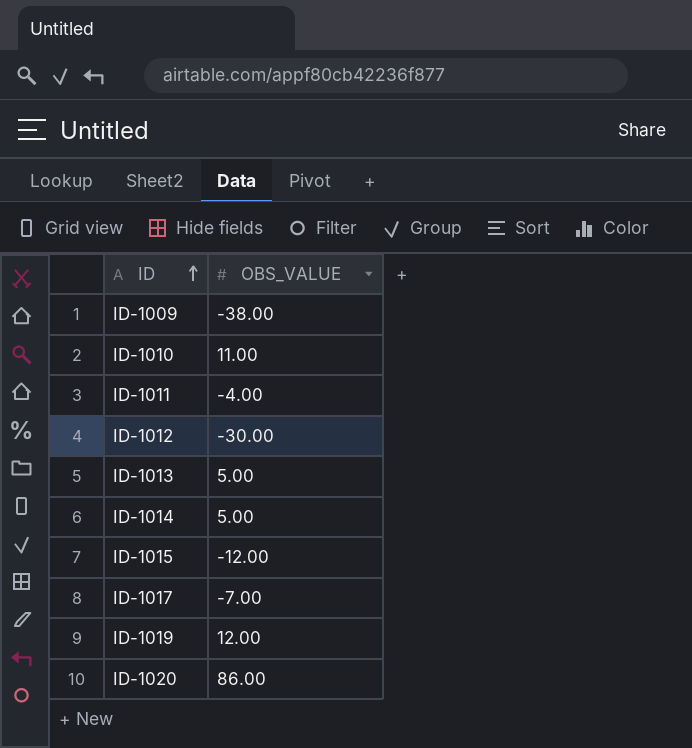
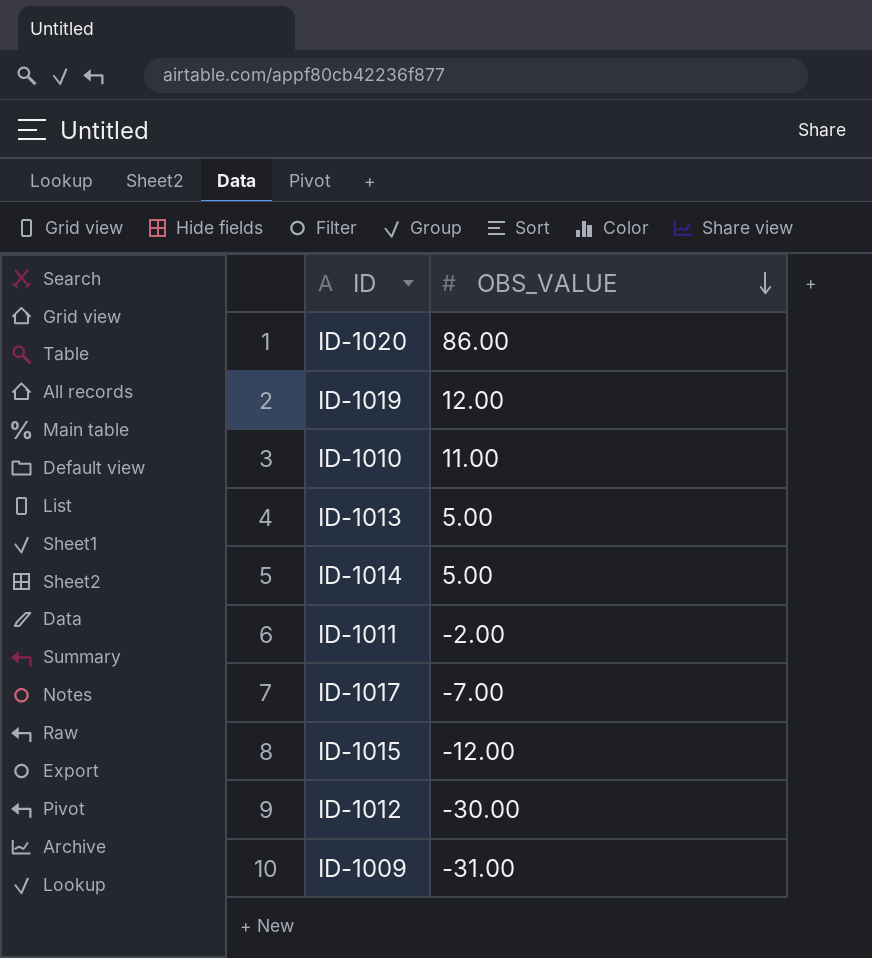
row order: ID ascending -> OBS_VALUE descending
ID-1011 | OBS_VALUE: -4.00 -> -2.00
ID-1009 | OBS_VALUE: -38.00 -> -31.00

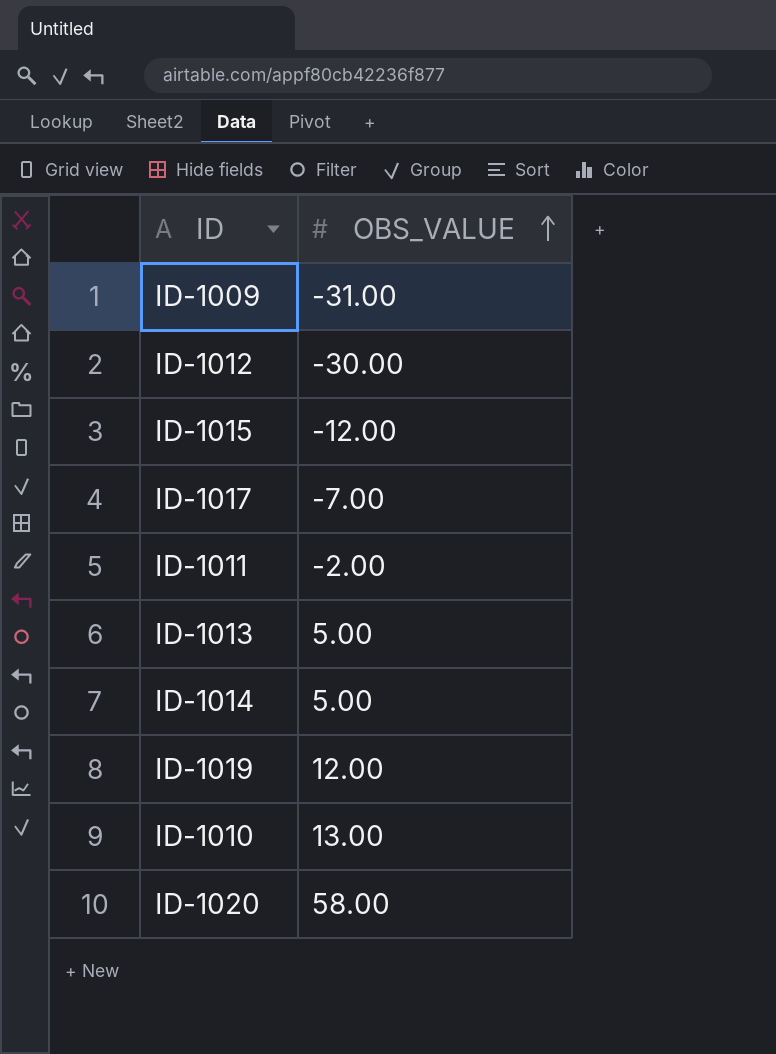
row order: OBS_VALUE descending -> OBS_VALUE ascending
ID-1010 | OBS_VALUE: 11.00 -> 13.00
ID-1020 | OBS_VALUE: 86.00 -> 58.00

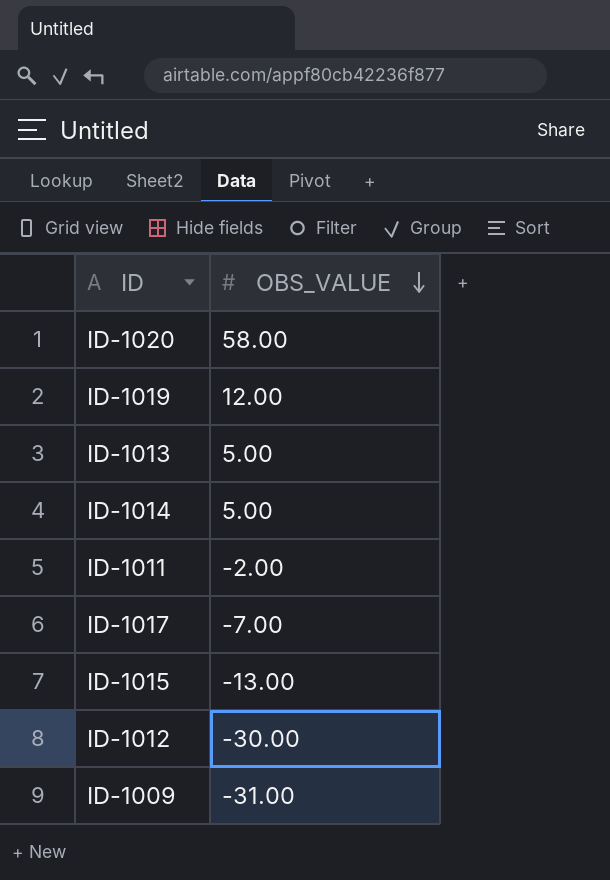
row order: OBS_VALUE ascending -> OBS_VALUE descending
row ID-1010: 13.00 -> none
ID-1015 | OBS_VALUE: -12.00 -> -13.00

